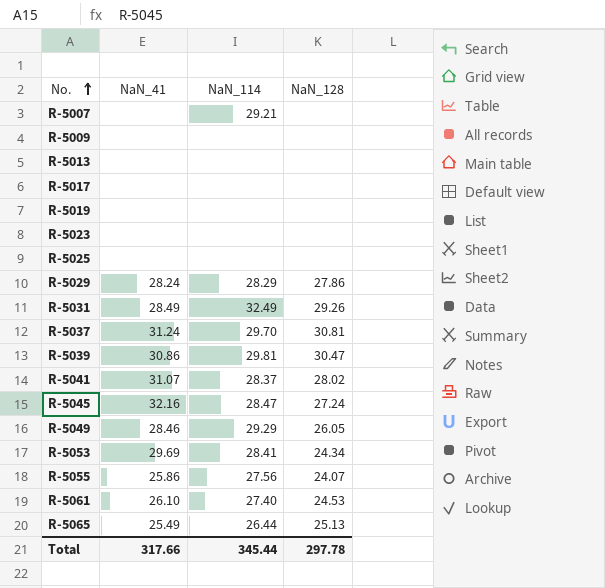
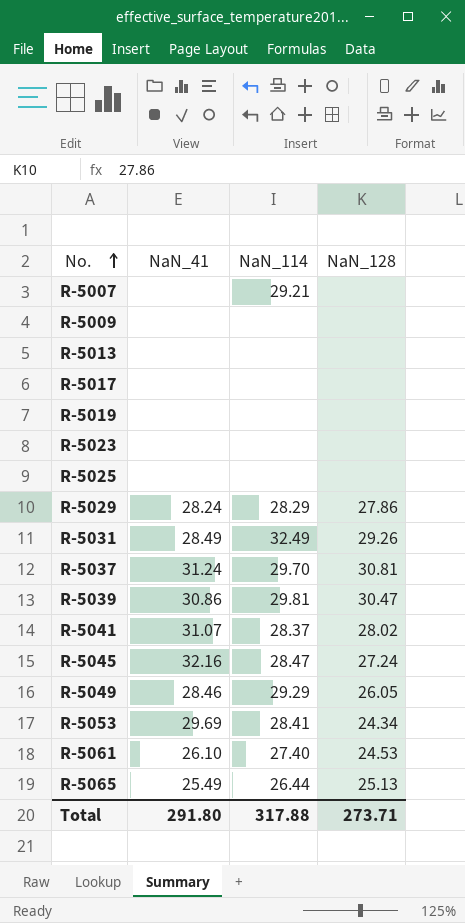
row R-5055: 25.86 | 27.56 | 24.07 -> none
Total | NaN_41: 317.66 -> 291.80
Total | NaN_114: 345.44 -> 317.88
Total | NaN_128: 297.78 -> 273.71

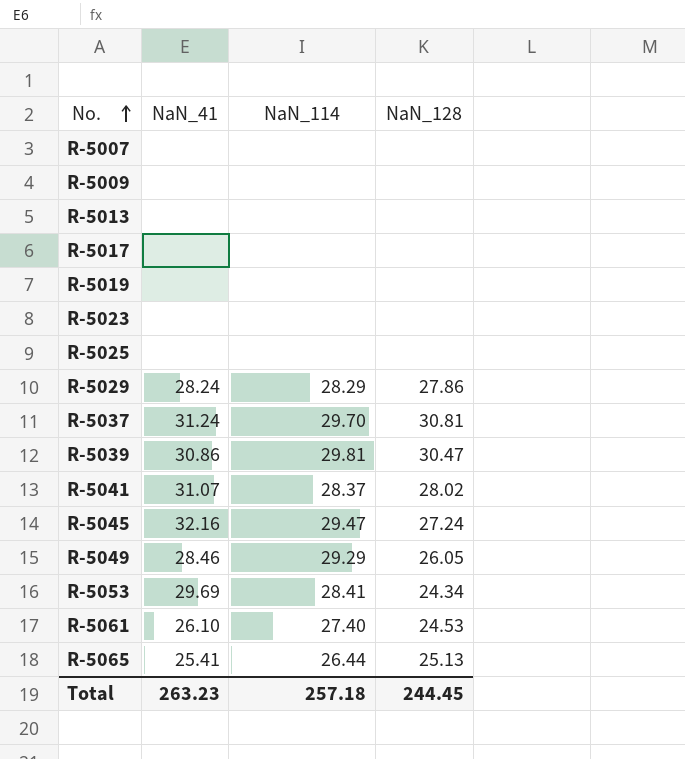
row R-5031: 28.49 | 32.49 | 29.26 -> none
R-5007 | NaN_114: 29.21 -> none
R-5045 | NaN_114: 28.47 -> 29.47
R-5065 | NaN_41: 25.49 -> 25.41
Total | NaN_41: 291.80 -> 263.23
Total | NaN_114: 317.88 -> 257.18
Total | NaN_128: 273.71 -> 244.45

